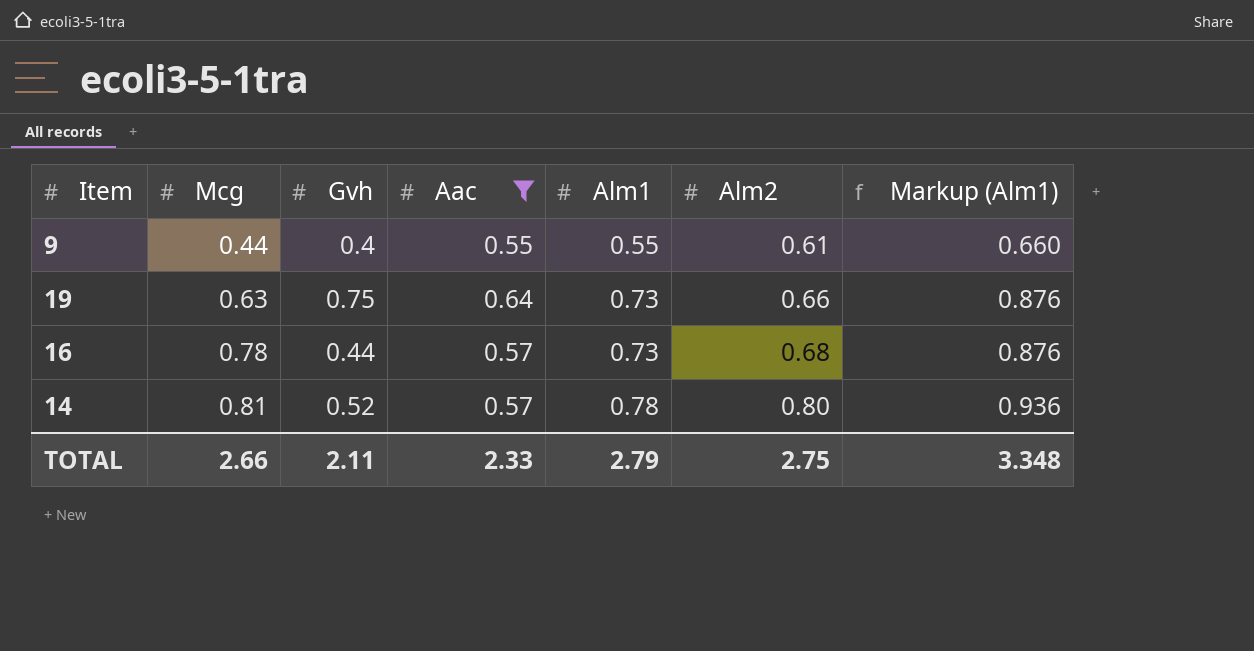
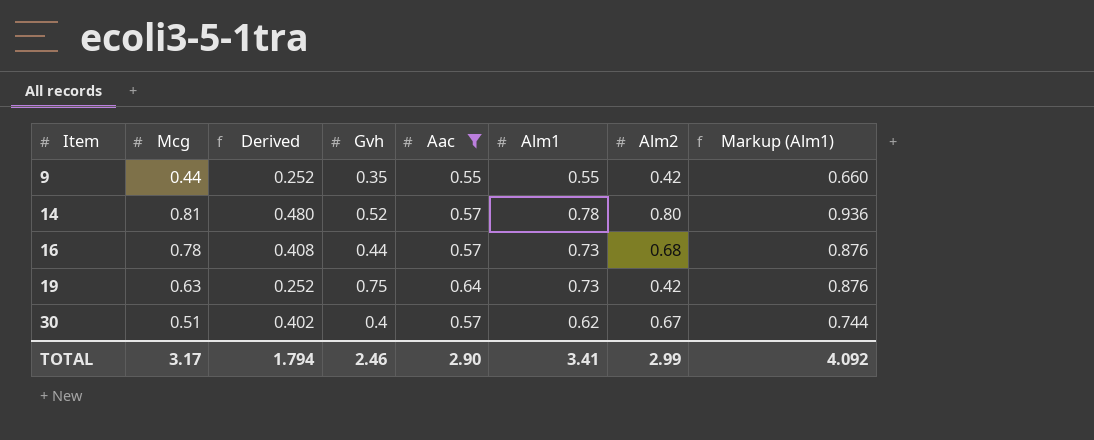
row order: Mcg ascending -> Item ascending
column Derived | formula: none -> [Alm2] * 0.6
9 | Gvh: 0.4 -> 0.35
9 | Alm2: 0.61 -> 0.42
19 | Alm2: 0.66 -> 0.42
row 30: none -> 0.51 | 0.402 | 0.4 | 0.57 | 0.62 | 0.67 | 0.744
TOTAL | Mcg: 2.66 -> 3.17
TOTAL | Gvh: 2.11 -> 2.46
TOTAL | Aac: 2.33 -> 2.90
TOTAL | Alm1: 2.79 -> 3.41
TOTAL | Alm2: 2.75 -> 2.99
TOTAL | Markup (Alm1): 3.348 -> 4.092

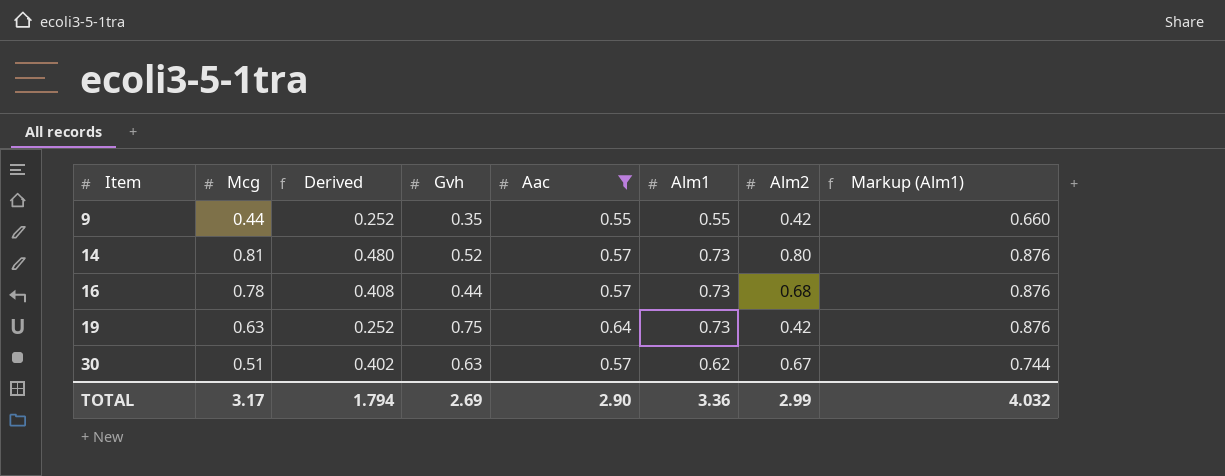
14 | Alm1: 0.78 -> 0.73
14 | Markup (Alm1): 0.936 -> 0.876
30 | Gvh: 0.4 -> 0.63
TOTAL | Gvh: 2.46 -> 2.69
TOTAL | Alm1: 3.41 -> 3.36
TOTAL | Markup (Alm1): 4.092 -> 4.032

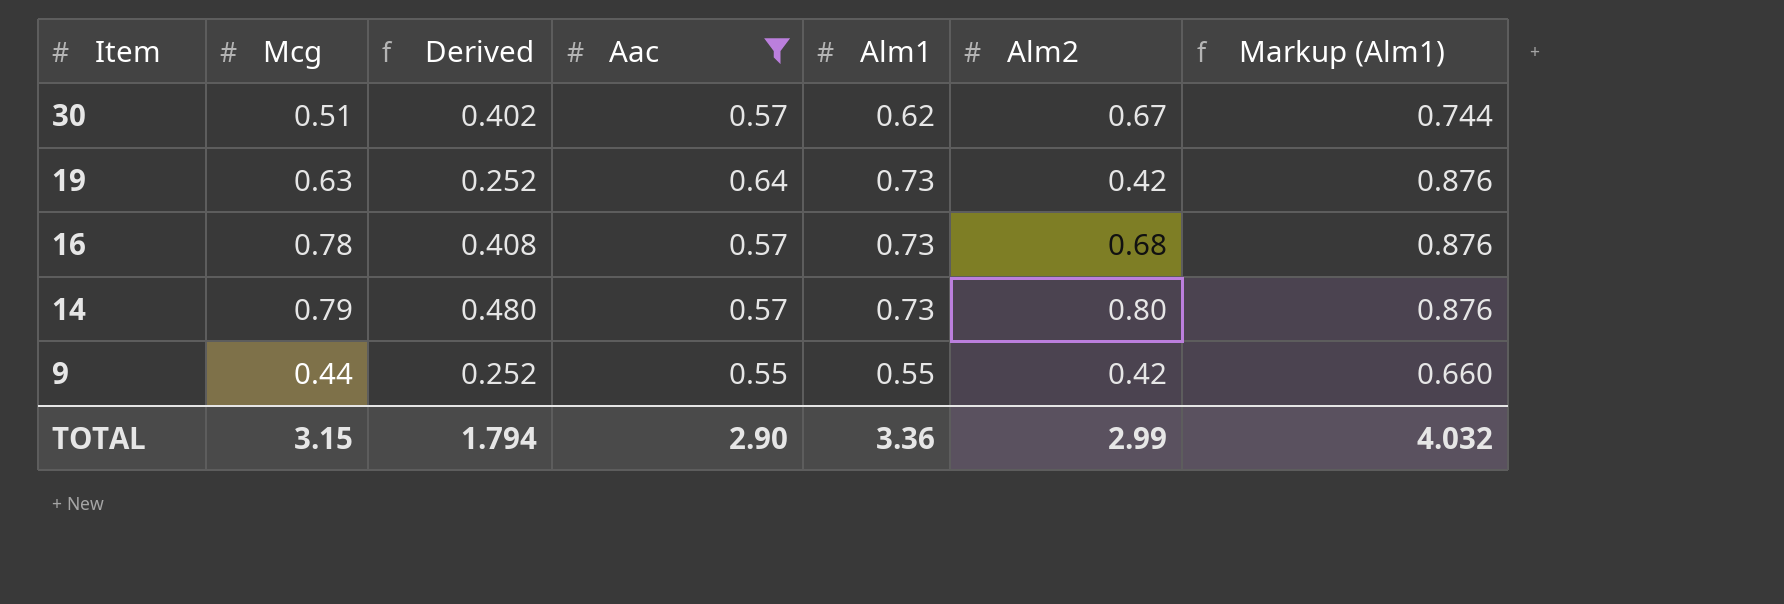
row order: Item ascending -> Item descending
column Gvh | position: 4 -> none
14 | Mcg: 0.81 -> 0.79
TOTAL | Mcg: 3.17 -> 3.15

